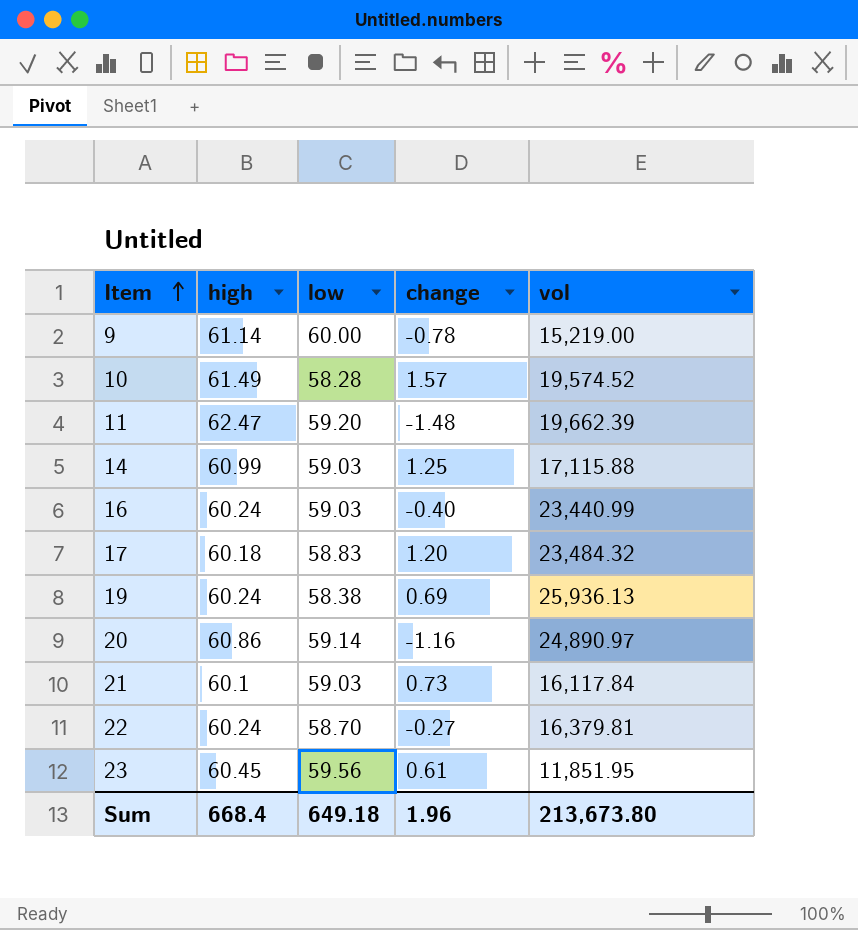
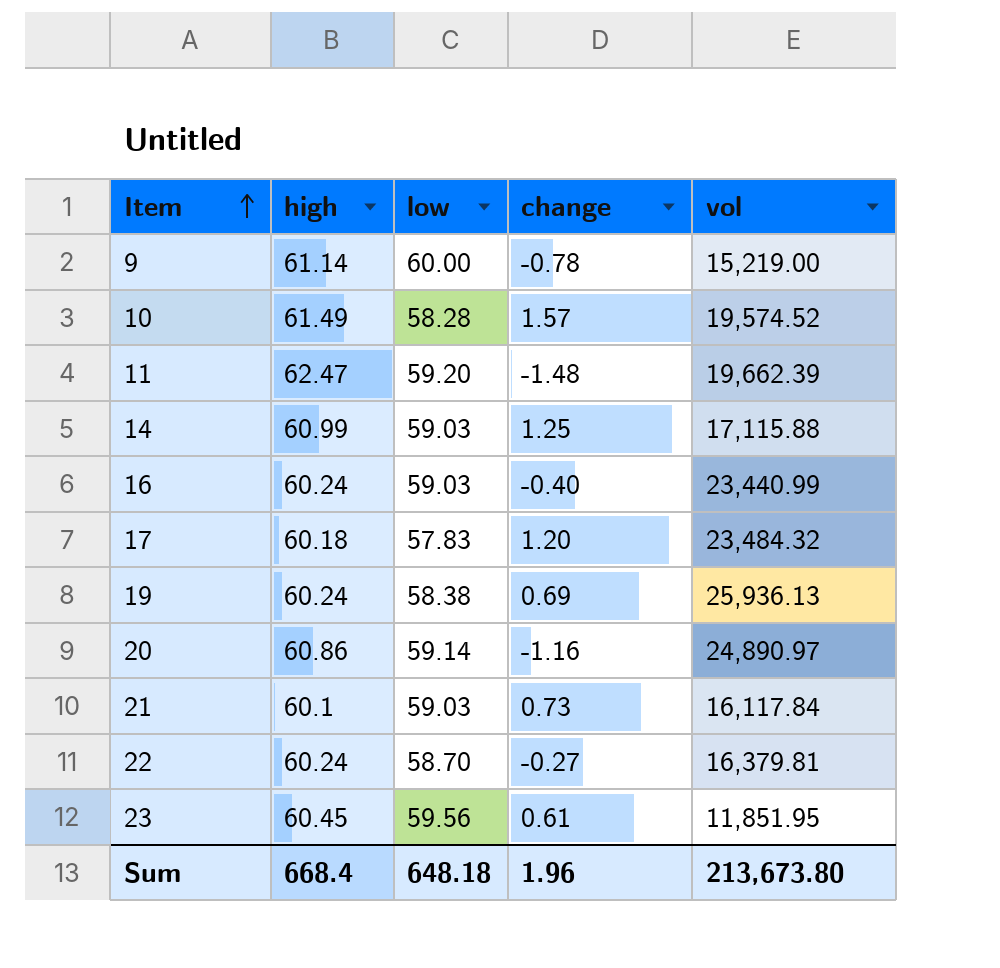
17 | low: 58.83 -> 57.83
Sum | low: 649.18 -> 648.18

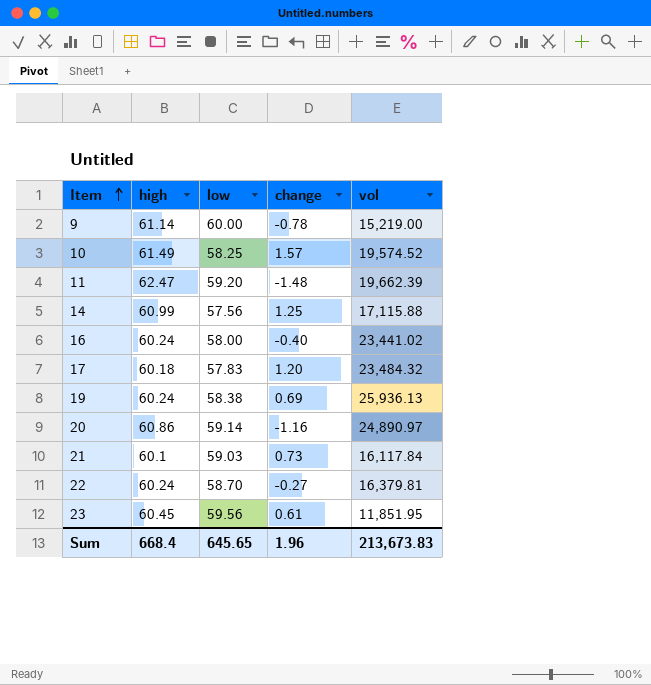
10 | low: 58.28 -> 58.25
14 | low: 59.03 -> 57.56
16 | low: 59.03 -> 58.00
16 | vol: 23,440.99 -> 23,441.02
Sum | low: 648.18 -> 645.65
Sum | vol: 213,673.80 -> 213,673.83

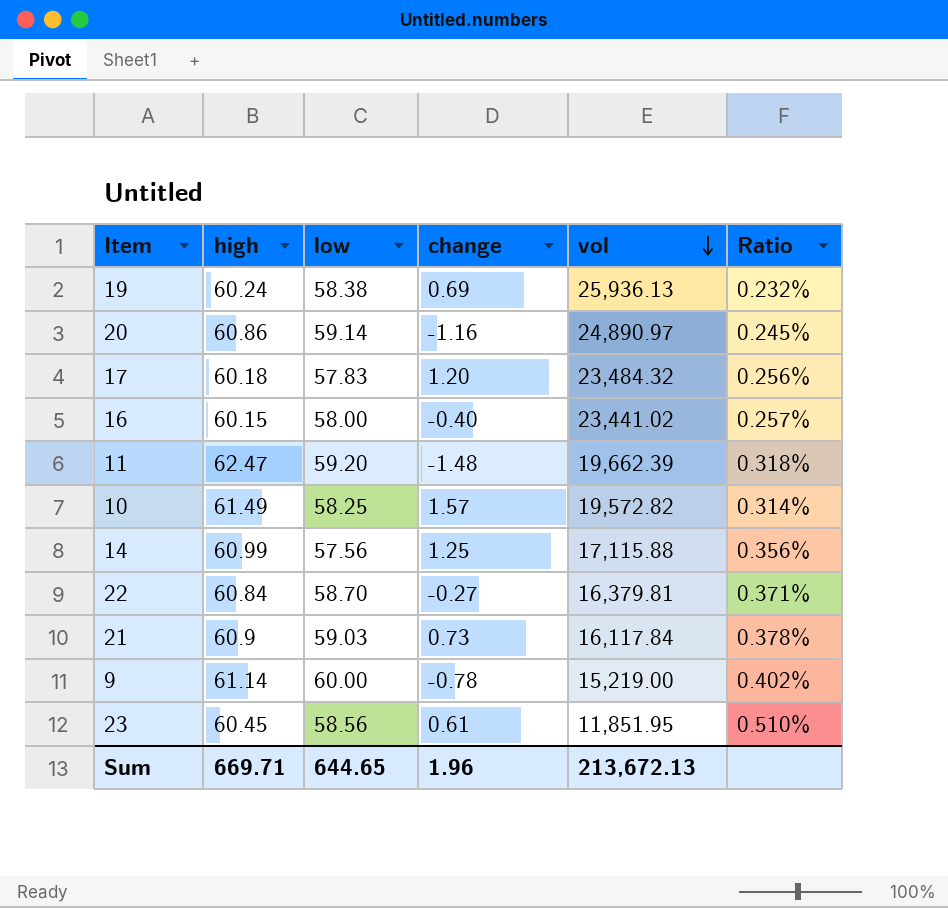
row order: Item ascending -> vol descending
column Ratio | formula: none -> [high] / [vol]
16 | high: 60.24 -> 60.15
10 | vol: 19,574.52 -> 19,572.82
22 | high: 60.24 -> 60.84
21 | high: 60.1 -> 60.9
23 | low: 59.56 -> 58.56
Sum | high: 668.4 -> 669.71
Sum | low: 645.65 -> 644.65
Sum | vol: 213,673.83 -> 213,672.13

